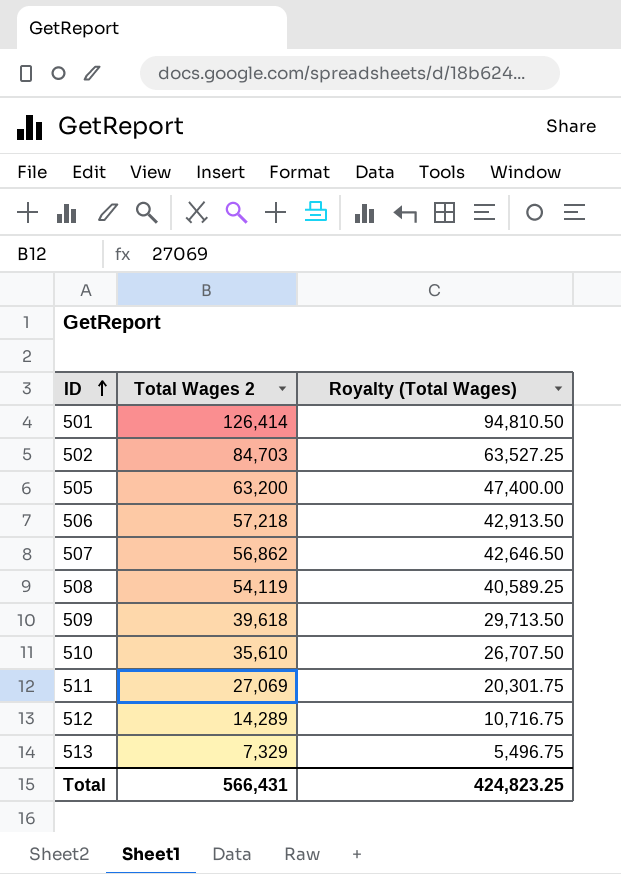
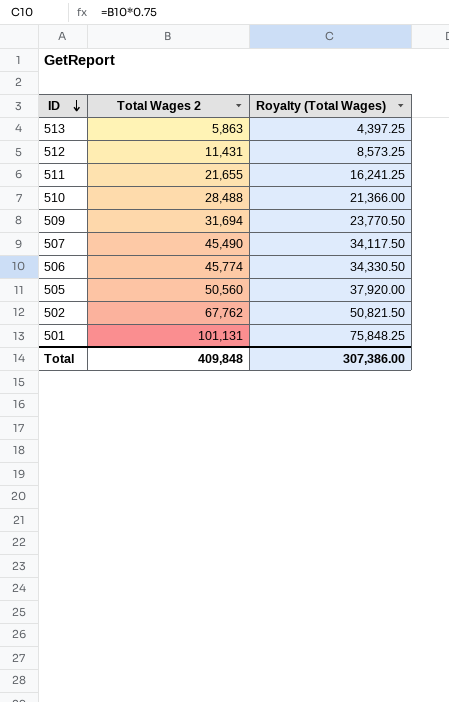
row order: ID ascending -> ID descending
row 508: 54,119 | 40,589.25 -> none
513 | Total Wages 2: 7,329 -> 5,863
513 | Royalty (Total Wages): 5,496.75 -> 4,397.25
512 | Total Wages 2: 14,289 -> 11,431
512 | Royalty (Total Wages): 10,716.75 -> 8,573.25
511 | Total Wages 2: 27,069 -> 21,655
511 | Royalty (Total Wages): 20,301.75 -> 16,241.25
510 | Total Wages 2: 35,610 -> 28,488
510 | Royalty (Total Wages): 26,707.50 -> 21,366.00
509 | Total Wages 2: 39,618 -> 31,694
509 | Royalty (Total Wages): 29,713.50 -> 23,770.50
507 | Total Wages 2: 56,862 -> 45,490
507 | Royalty (Total Wages): 42,646.50 -> 34,117.50
506 | Total Wages 2: 57,218 -> 45,774
506 | Royalty (Total Wages): 42,913.50 -> 34,330.50
505 | Total Wages 2: 63,200 -> 50,560
505 | Royalty (Total Wages): 47,400.00 -> 37,920.00
502 | Total Wages 2: 84,703 -> 67,762
502 | Royalty (Total Wages): 63,527.25 -> 50,821.50
501 | Total Wages 2: 126,414 -> 101,131
501 | Royalty (Total Wages): 94,810.50 -> 75,848.25
Total | Total Wages 2: 566,431 -> 409,848
Total | Royalty (Total Wages): 424,823.25 -> 307,386.00

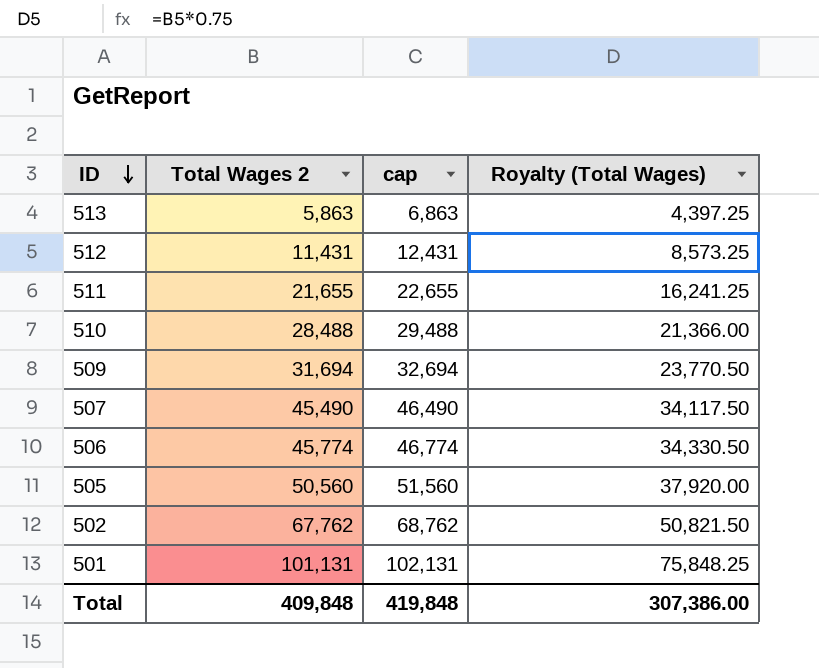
column cap | formula: none -> [Total Wages 2] + 1000

